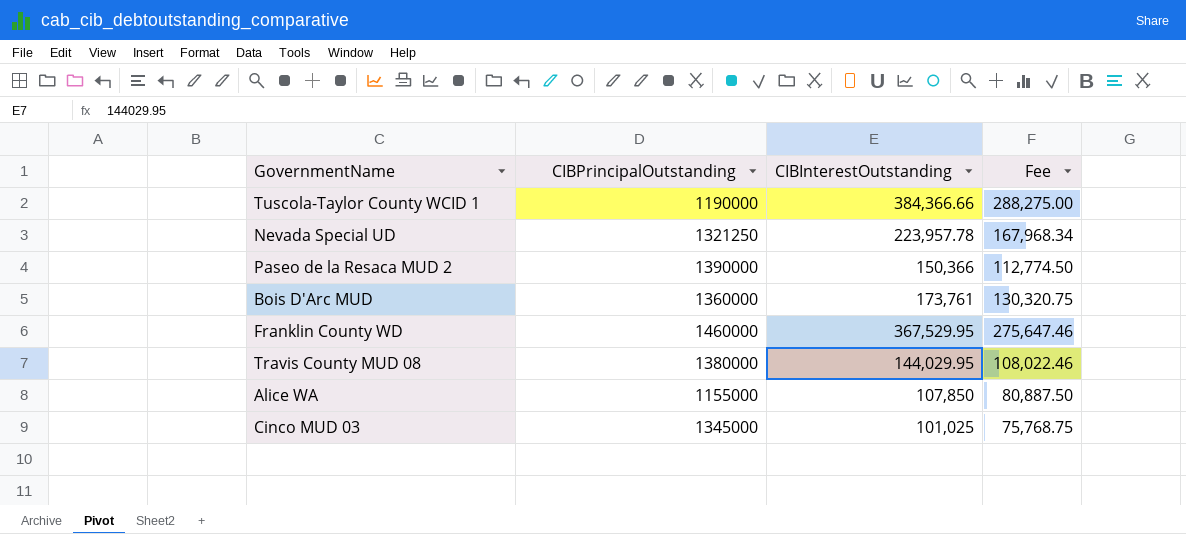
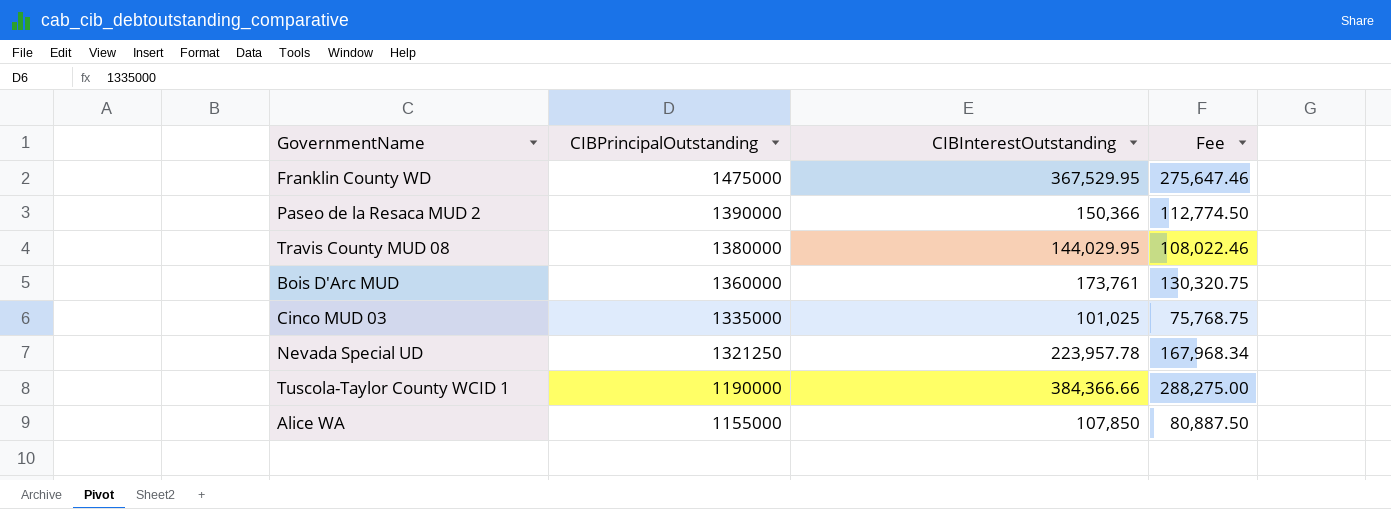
row order: none -> CIBPrincipalOutstanding descending
Franklin County WD | CIBPrincipalOutstanding: 1460000 -> 1475000
Cinco MUD 03 | CIBPrincipalOutstanding: 1345000 -> 1335000

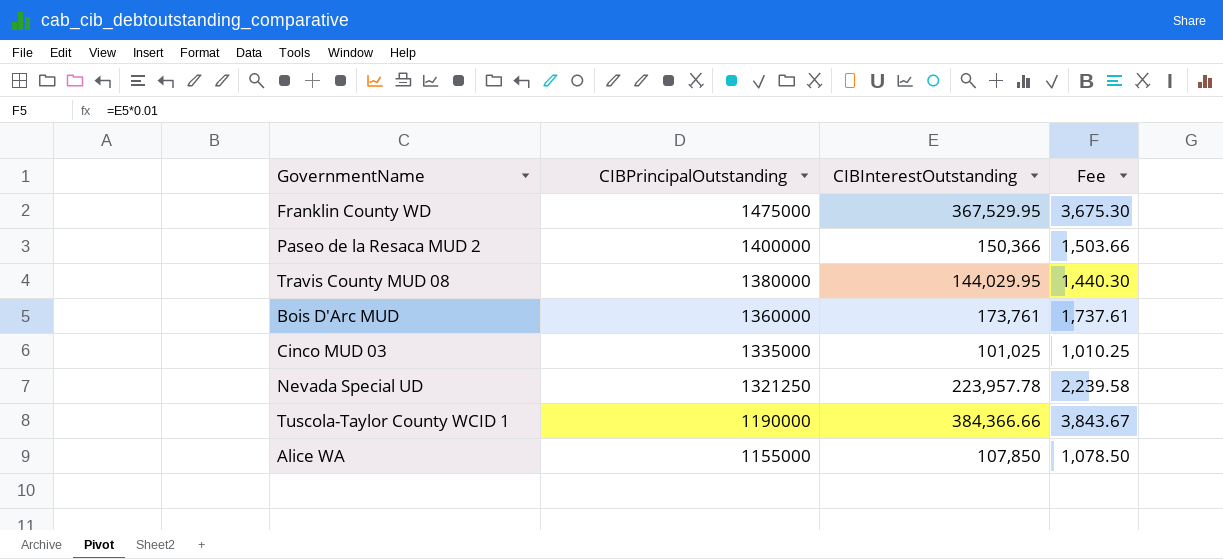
column Fee | formula: [CIBInterestOutstanding] * 0.75 -> [CIBInterestOutstanding] * 0.01
Paseo de la Resaca MUD 2 | CIBPrincipalOutstanding: 1390000 -> 1400000

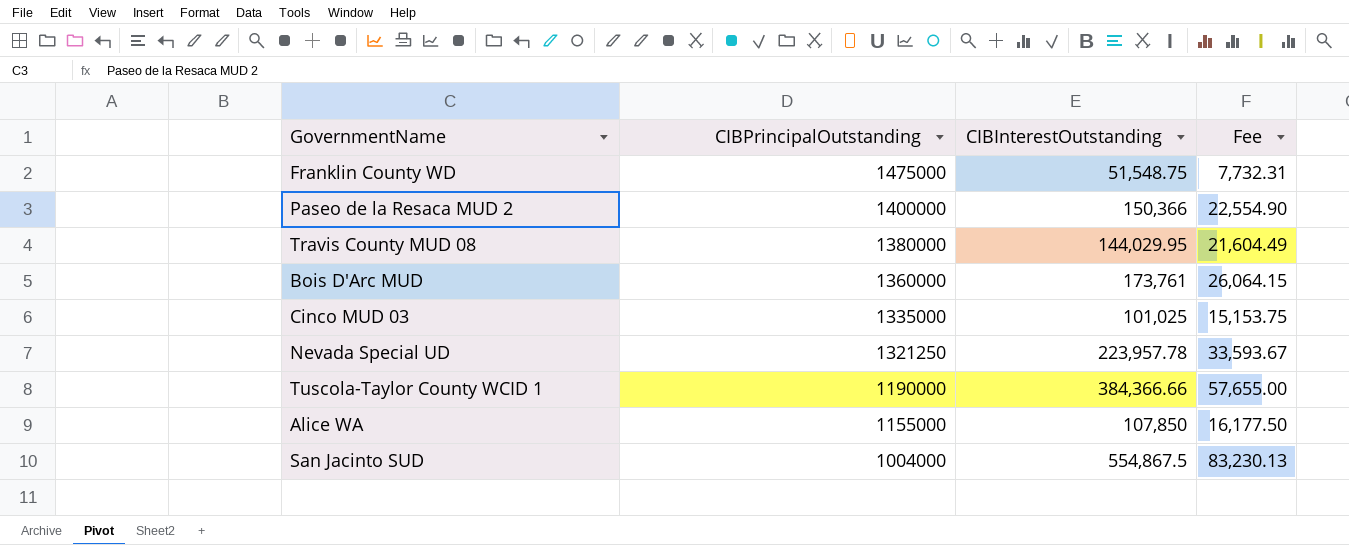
column Fee | formula: [CIBInterestOutstanding] * 0.01 -> [CIBInterestOutstanding] * 0.15
Franklin County WD | CIBInterestOutstanding: 367,529.95 -> 51,548.75
row San Jacinto SUD: none -> 1004000 | 554,867.5 | 83,230.13

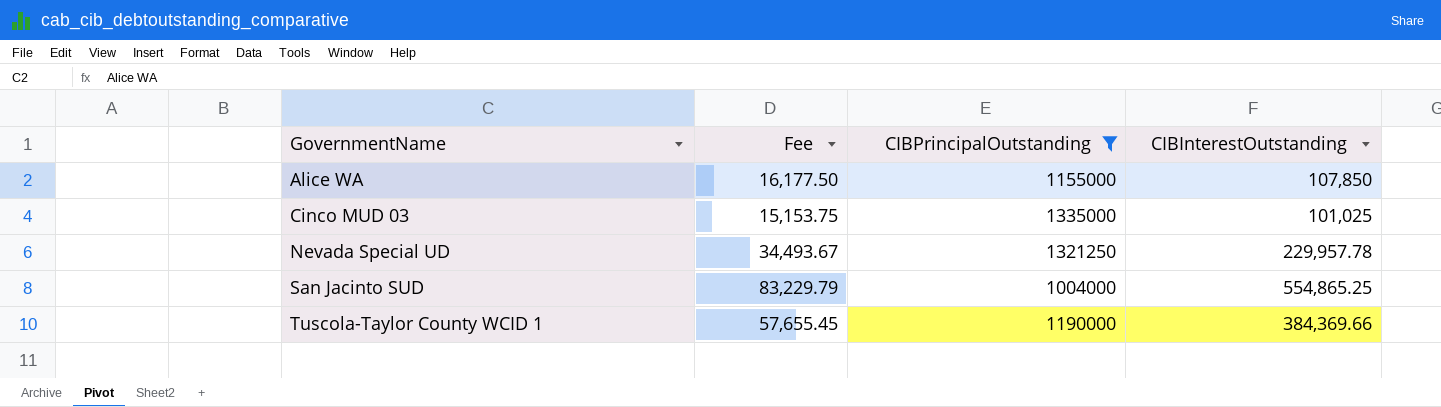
filter: none -> CIBPrincipalOutstanding <= 1335000
row order: CIBPrincipalOutstanding descending -> GovernmentName ascending
column Fee | position: 4 -> 2
Nevada Special UD | Fee: 33,593.67 -> 34,493.67
Nevada Special UD | CIBInterestOutstanding: 223,957.78 -> 229,957.78
San Jacinto SUD | Fee: 83,230.13 -> 83,229.79
San Jacinto SUD | CIBInterestOutstanding: 554,867.5 -> 554,865.25
Tuscola-Taylor County WCID 1 | Fee: 57,655.00 -> 57,655.45
Tuscola-Taylor County WCID 1 | CIBInterestOutstanding: 384,366.66 -> 384,369.66

